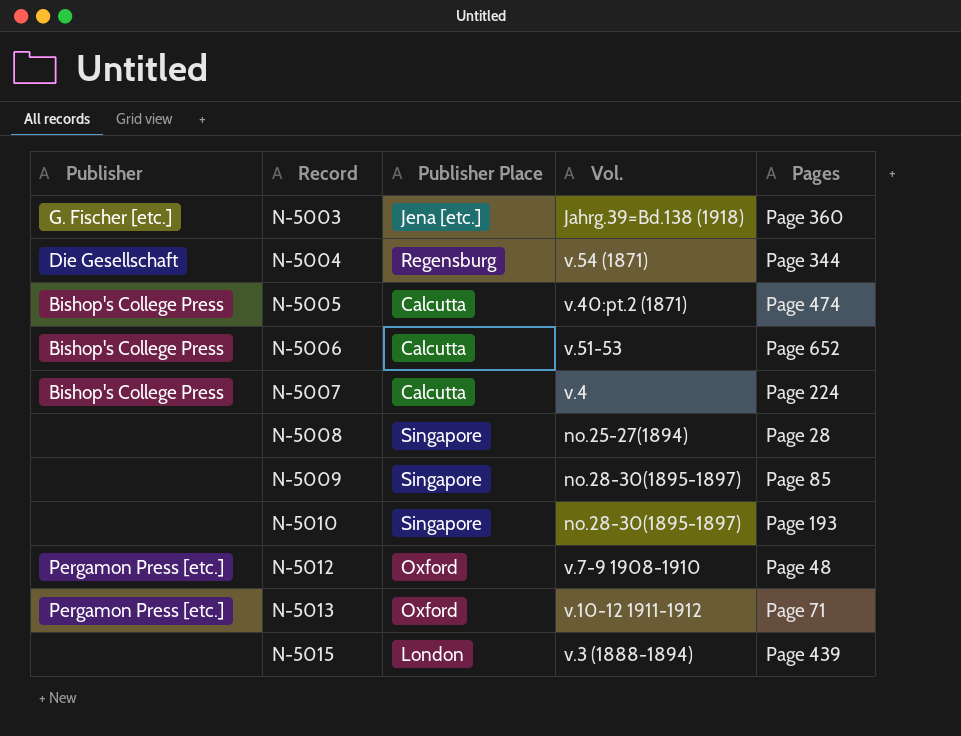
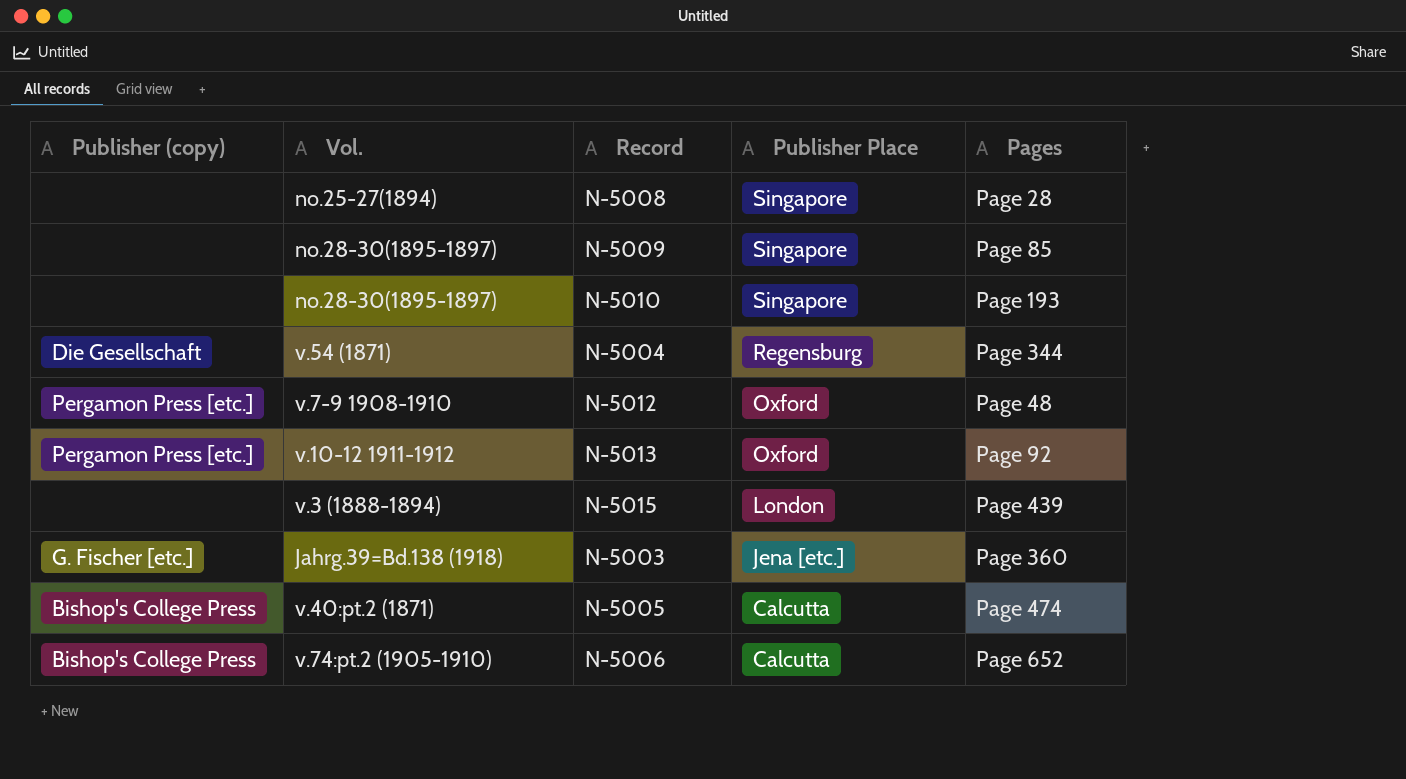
row order: Record ascending -> Publisher Place descending
column name: Publisher -> Publisher (copy)
column Vol. | position: 4 -> 2
row N-5007: Bishop's College Press | Calcutta | v.4 | Page 224 -> none
N-5013 | Pages: Page 71 -> Page 92
N-5006 | Vol.: v.51-53 -> v.74:pt.2 (1905-1910)

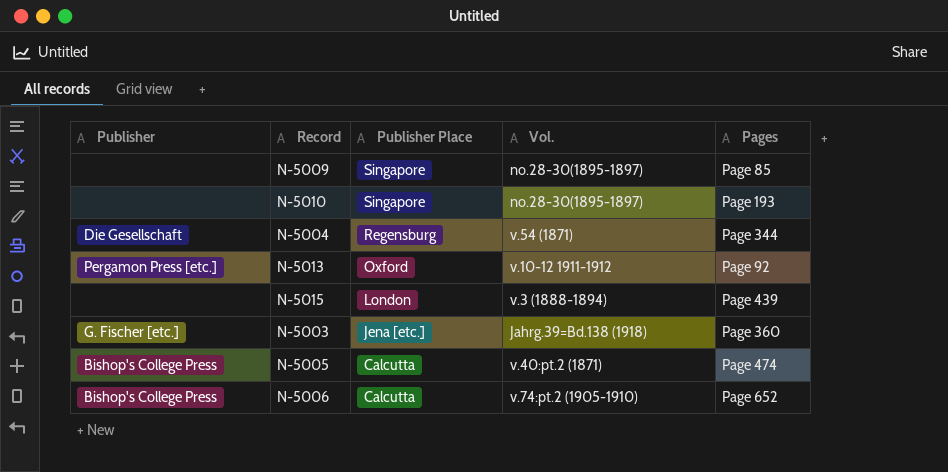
column name: Publisher (copy) -> Publisher
column Vol. | position: 2 -> 4
row N-5008: none | no.25-27(1894) | Singapore | Page 28 -> none
row N-5012: Pergamon Press [etc.] | v.7-9 1908-1910 | Oxford | Page 48 -> none

